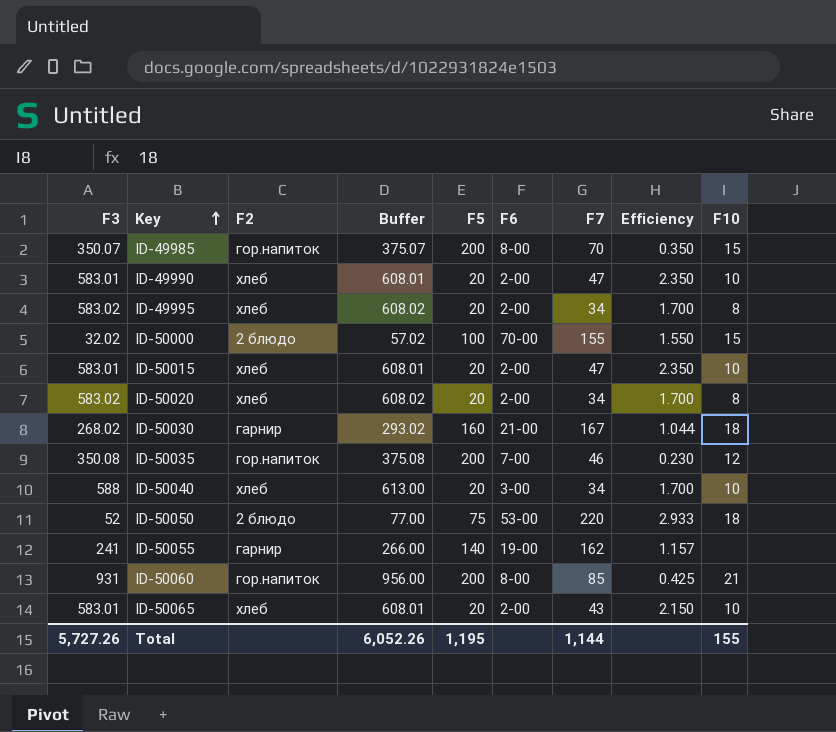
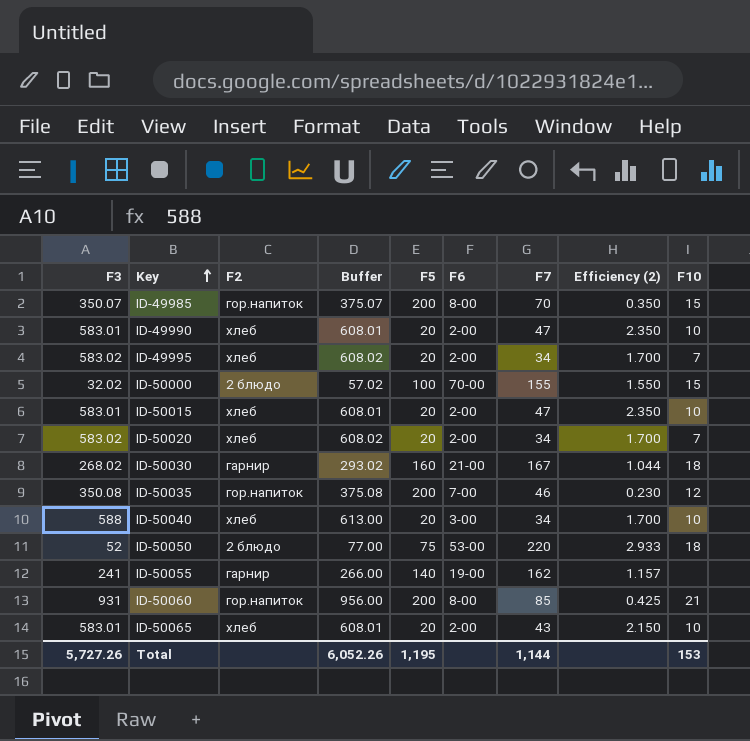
column name: Efficiency -> Efficiency (2)
ID-49995 | F10: 8 -> 7
ID-50020 | F10: 8 -> 7
Total | F10: 155 -> 153

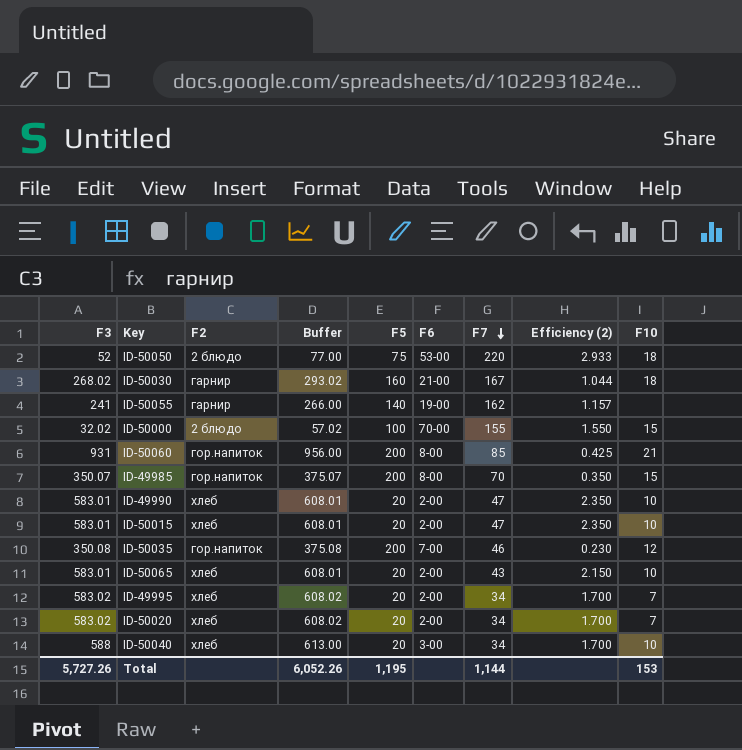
row order: Key ascending -> F7 descending

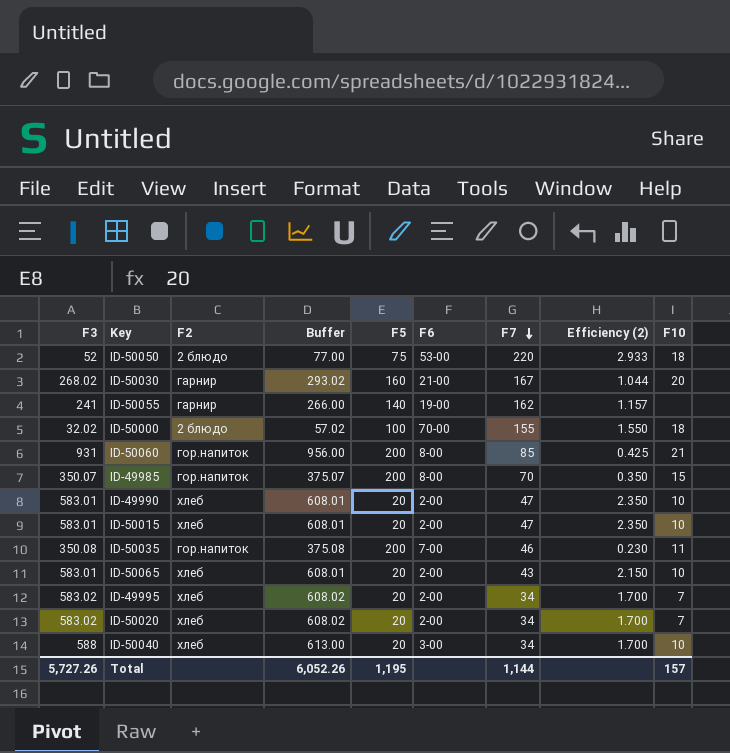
ID-50030 | F10: 18 -> 20
ID-50000 | F10: 15 -> 18
ID-50035 | F10: 12 -> 11
Total | F10: 153 -> 157

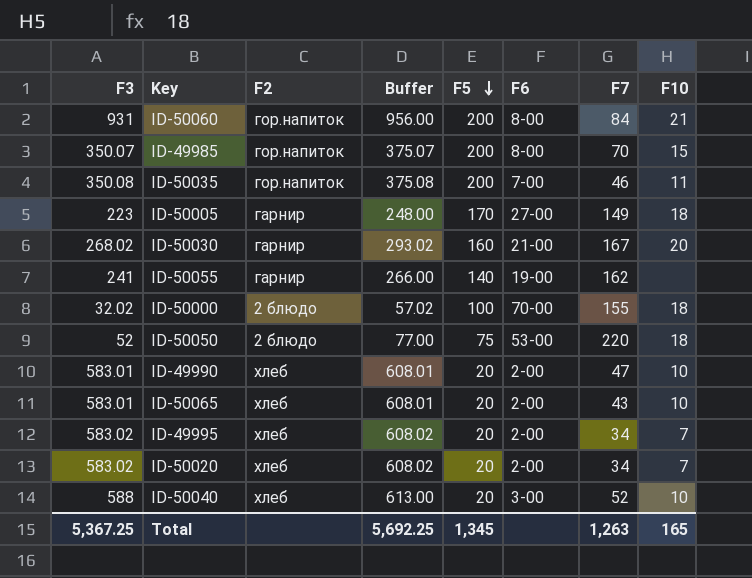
row order: F7 descending -> F5 descending
column Efficiency (2) | formula: [F7] / [F5] -> none
row ID-50015: 583.01 | хлеб | 608.01 | 20 | 2-00 | 47 | 2.350 | 10 -> none
ID-50060 | F7: 85 -> 84
row ID-50005: none -> 223 | гарнир | 248.00 | 170 | 27-00 | 149 | 18
ID-50040 | F7: 34 -> 52
Total | F3: 5,727.26 -> 5,367.25
Total | Buffer: 6,052.26 -> 5,692.25
Total | F5: 1,195 -> 1,345
Total | F7: 1,144 -> 1,263
Total | F10: 157 -> 165

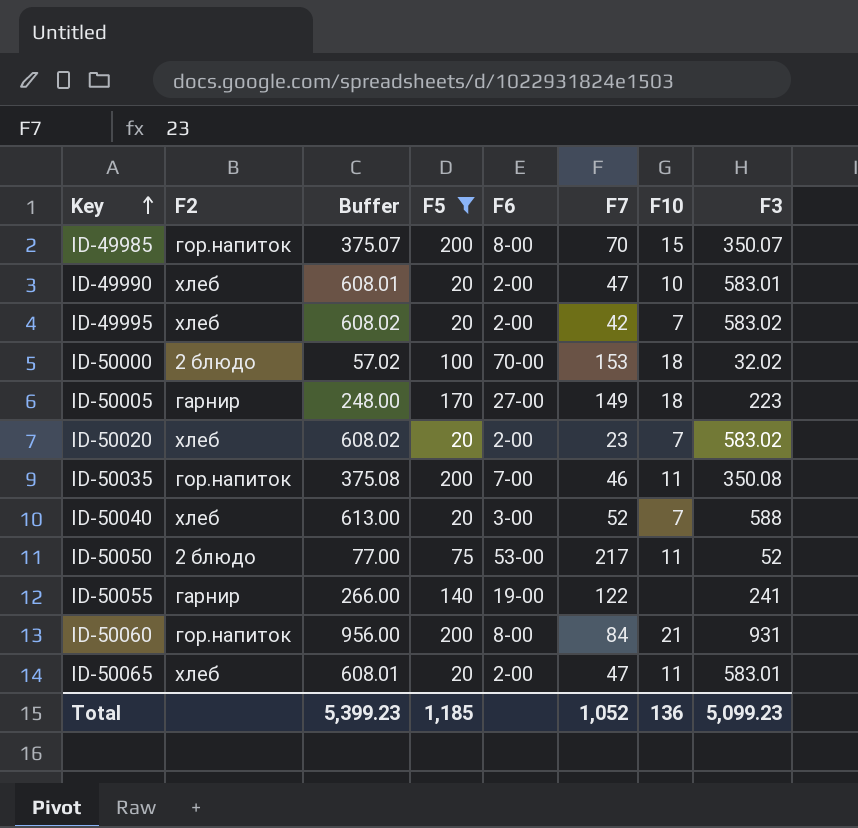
filter: none -> F5 != 160
row order: F5 descending -> Key ascending
column F3 | position: 1 -> 8
ID-49995 | F7: 34 -> 42
ID-50000 | F7: 155 -> 153
ID-50020 | F7: 34 -> 23
ID-50040 | F10: 10 -> 7
ID-50050 | F7: 220 -> 217
ID-50050 | F10: 18 -> 11
ID-50055 | F7: 162 -> 122
ID-50065 | F7: 43 -> 47
ID-50065 | F10: 10 -> 11
Total | Buffer: 5,692.25 -> 5,399.23
Total | F5: 1,345 -> 1,185
Total | F7: 1,263 -> 1,052
Total | F10: 165 -> 136
Total | F3: 5,367.25 -> 5,099.23

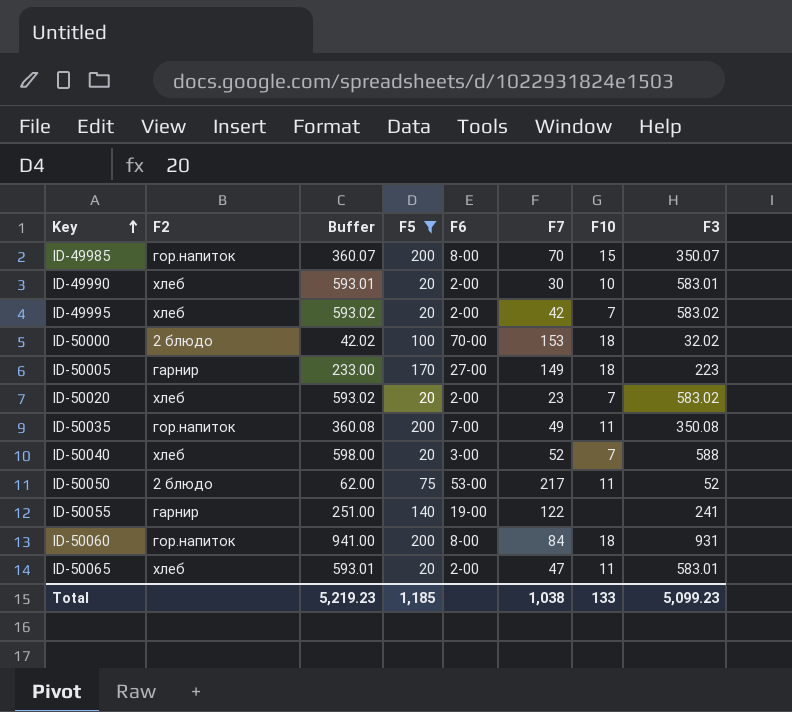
column Buffer | formula: [F3] + 25 -> [F3] + 10
ID-49990 | F7: 47 -> 30
ID-50035 | F7: 46 -> 49
ID-50060 | F10: 21 -> 18
Total | Buffer: 5,399.23 -> 5,219.23
Total | F7: 1,052 -> 1,038
Total | F10: 136 -> 133

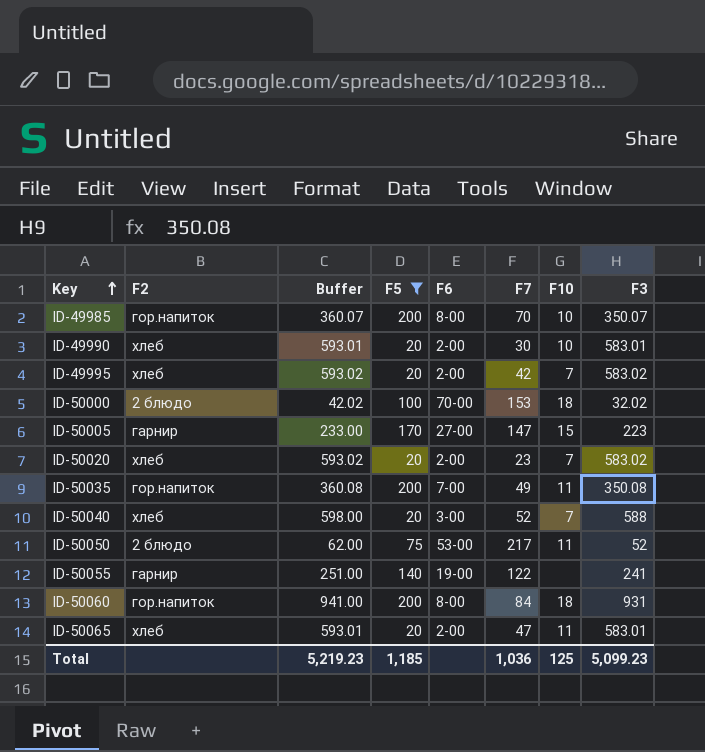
ID-49985 | F10: 15 -> 10
ID-50005 | F7: 149 -> 147
ID-50005 | F10: 18 -> 15
Total | F7: 1,038 -> 1,036
Total | F10: 133 -> 125

